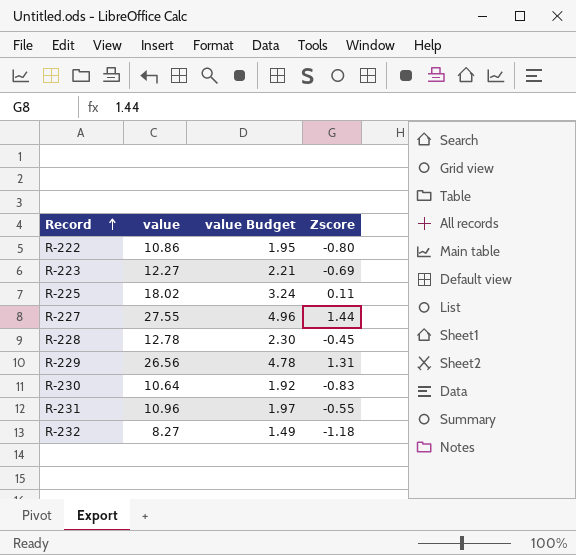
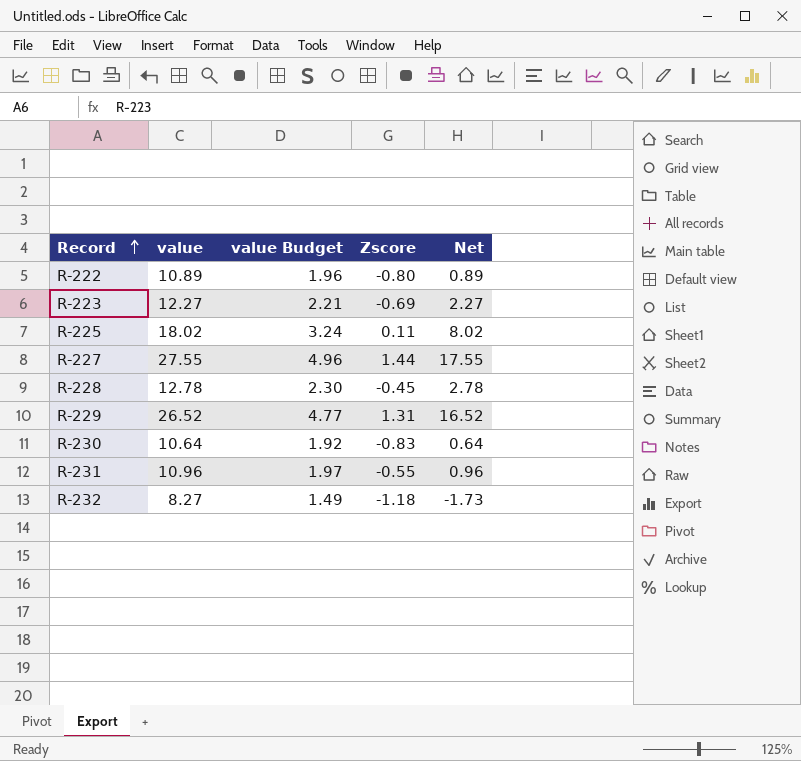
column Net | formula: none -> [value] - 10
R-222 | value: 10.86 -> 10.89
R-222 | value Budget: 1.95 -> 1.96
R-229 | value: 26.56 -> 26.52
R-229 | value Budget: 4.78 -> 4.77

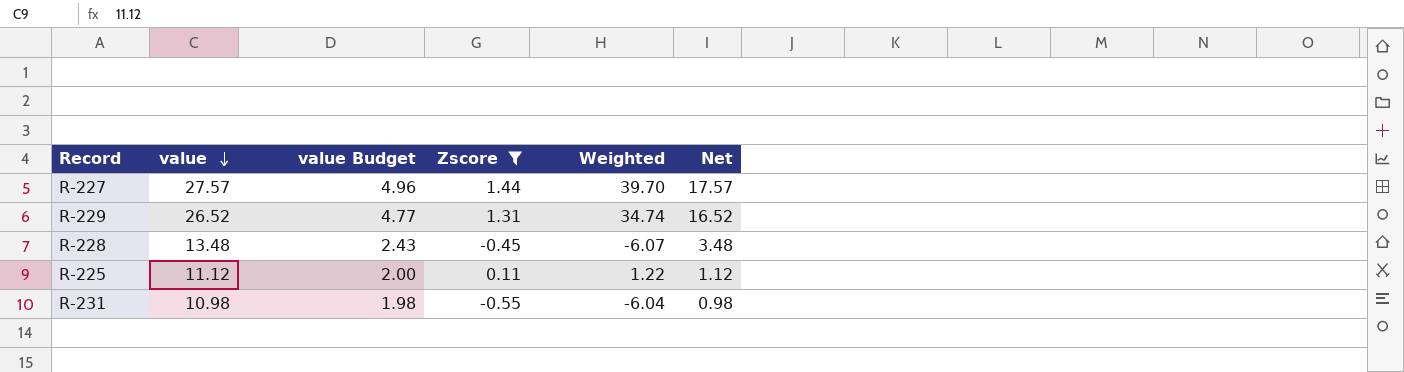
filter: none -> Zscore >= -0.55
row order: Record ascending -> value descending
column Weighted | formula: none -> [value] * [Zscore]
R-227 | value: 27.55 -> 27.57
R-227 | Net: 17.55 -> 17.57
R-228 | value: 12.78 -> 13.48
R-228 | value Budget: 2.30 -> 2.43
R-228 | Net: 2.78 -> 3.48
R-225 | value: 18.02 -> 11.12
R-225 | value Budget: 3.24 -> 2.00
R-225 | Net: 8.02 -> 1.12
R-231 | value: 10.96 -> 10.98
R-231 | value Budget: 1.97 -> 1.98
R-231 | Net: 0.96 -> 0.98

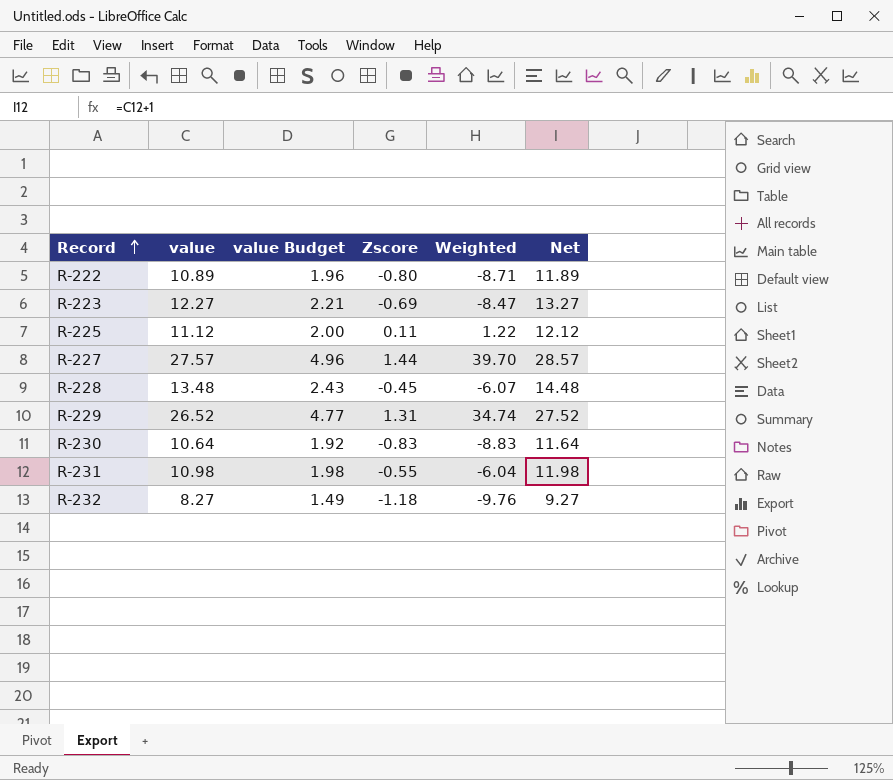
filter: Zscore >= -0.55 -> none
row order: value descending -> Record ascending
column Net | formula: [value] - 10 -> [value] + 1

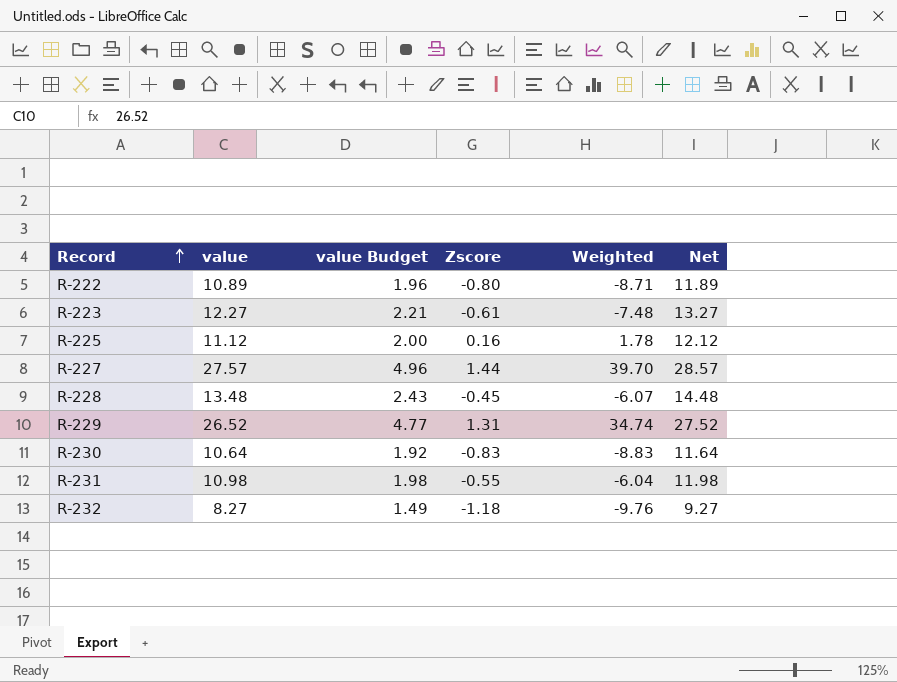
R-223 | Zscore: -0.69 -> -0.61
R-223 | Weighted: -8.47 -> -7.48
R-225 | Zscore: 0.11 -> 0.16
R-225 | Weighted: 1.22 -> 1.78

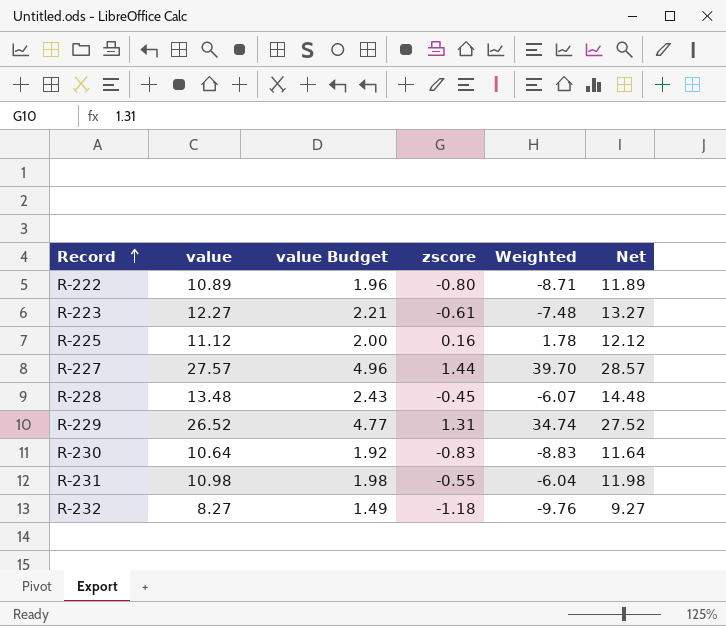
column name: Zscore -> zscore

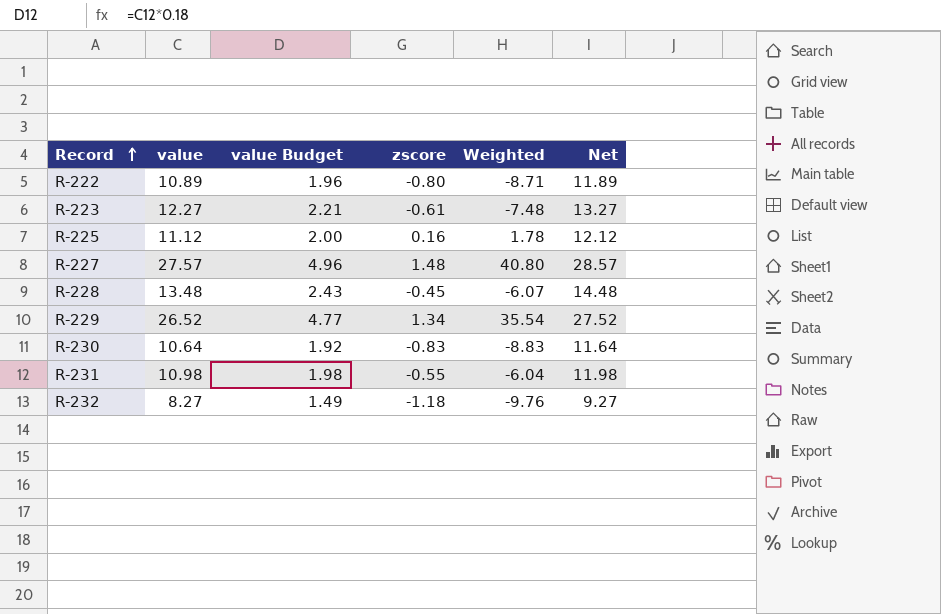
R-227 | zscore: 1.44 -> 1.48
R-227 | Weighted: 39.70 -> 40.80
R-229 | zscore: 1.31 -> 1.34
R-229 | Weighted: 34.74 -> 35.54

